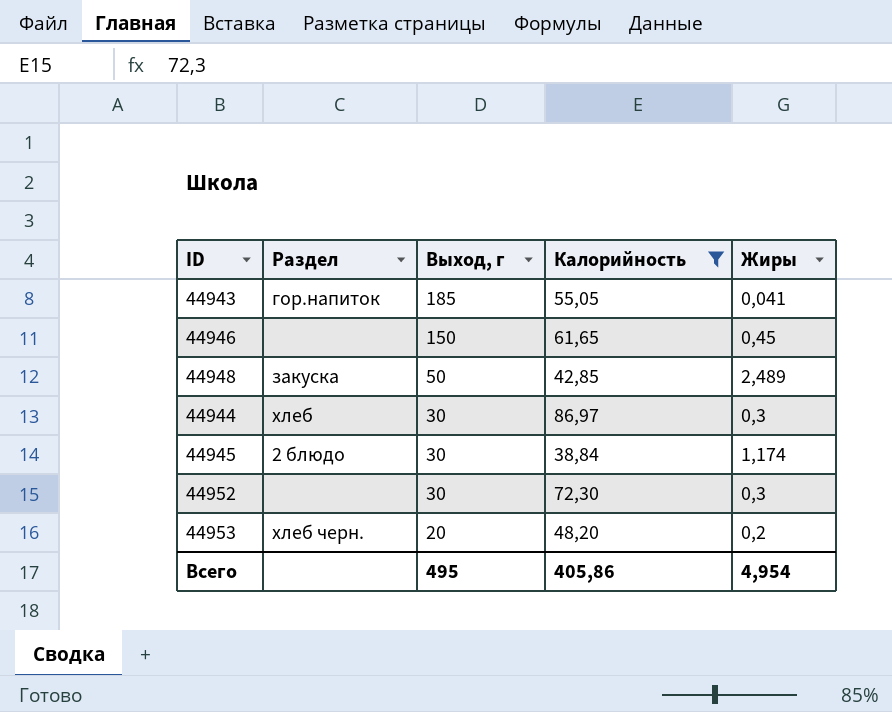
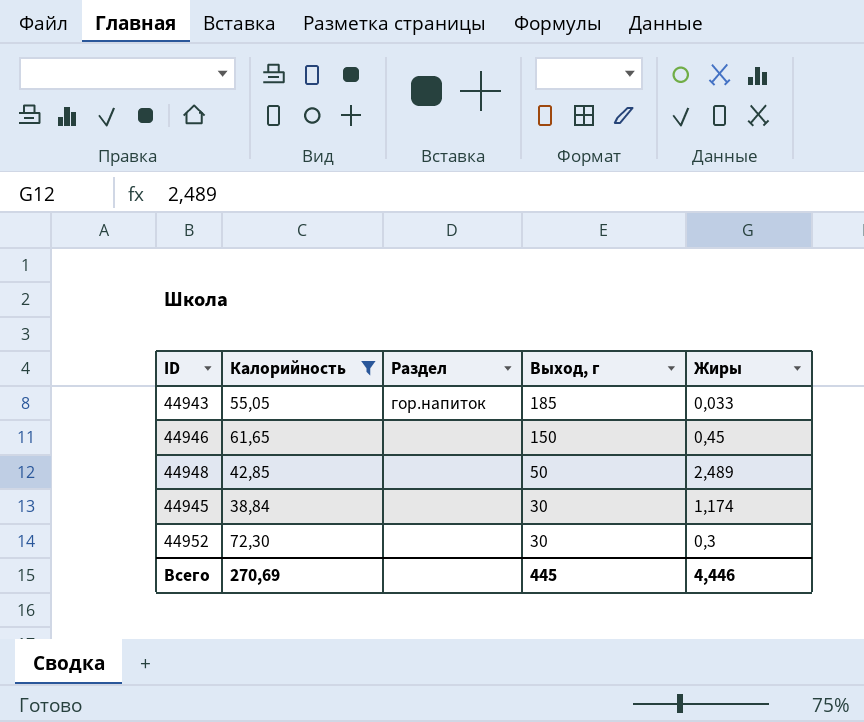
column Калорийность | position: 4 -> 2
row 44944: хлеб | 30 | 86,97 | 0,3 -> none
row 44953: хлеб черн. | 20 | 48,20 | 0,2 -> none
44943 | Жиры: 0,041 -> 0,033
44948 | Раздел: закуска -> none
44945 | Раздел: 2 блюдо -> none
Всего | Калорийность: 405,86 -> 270,69
Всего | Выход, г: 495 -> 445
Всего | Жиры: 4,954 -> 4,446

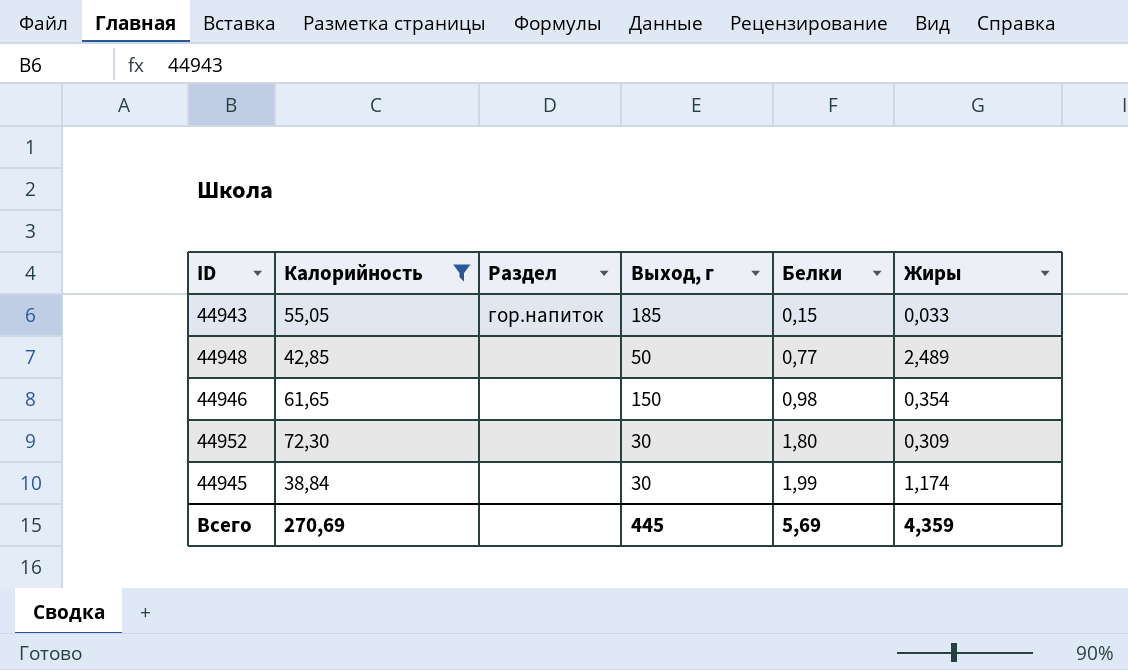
row order: Выход, г descending -> Белки ascending
column Белки | position: none -> 5
44946 | Жиры: 0,45 -> 0,354
44952 | Жиры: 0,3 -> 0,309
Всего | Жиры: 4,446 -> 4,359

